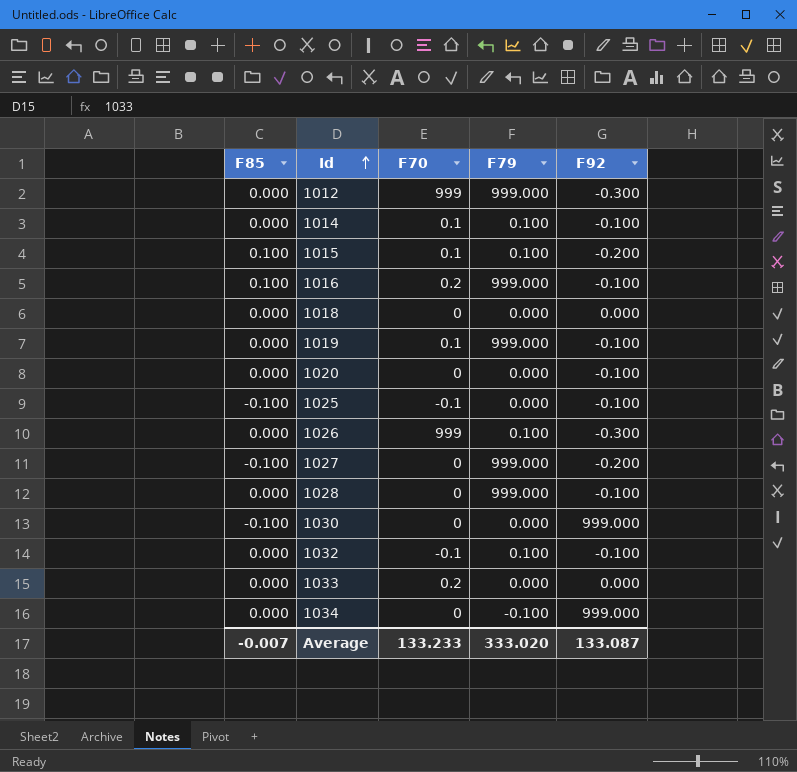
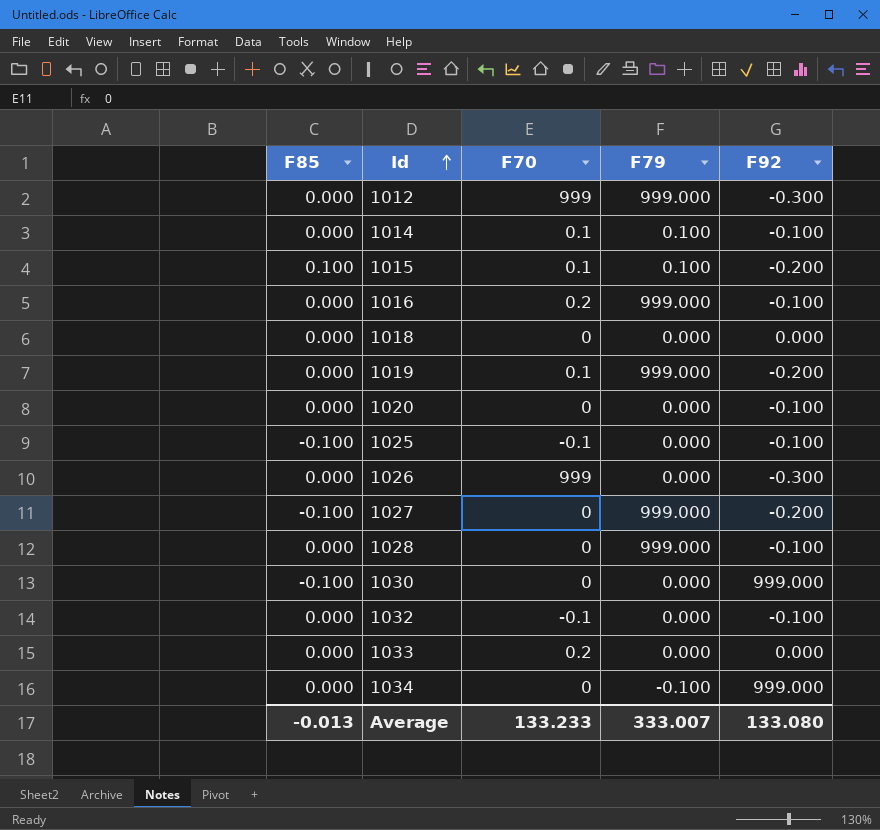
1016 | F85: 0.100 -> 0.000
1019 | F92: -0.100 -> -0.200
1026 | F79: 0.100 -> 0.000
1032 | F79: 0.100 -> 0.000
Average | F85: -0.007 -> -0.013
Average | F79: 333.020 -> 333.007
Average | F92: 133.087 -> 133.080

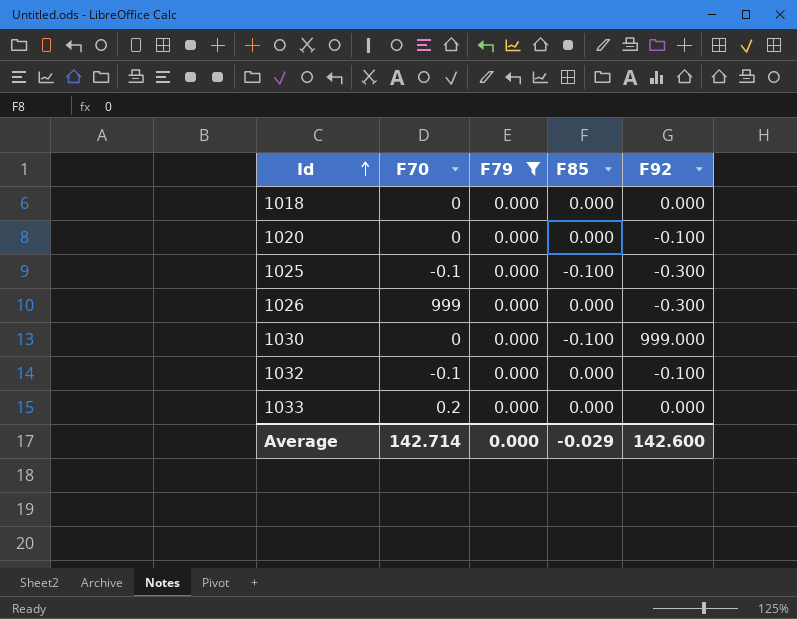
filter: none -> F79 = 0.000
column F85 | position: 1 -> 4
1025 | F92: -0.100 -> -0.300
Average | F70: 133.233 -> 142.714
Average | F79: 333.007 -> 0.000
Average | F85: -0.013 -> -0.029
Average | F92: 133.080 -> 142.600

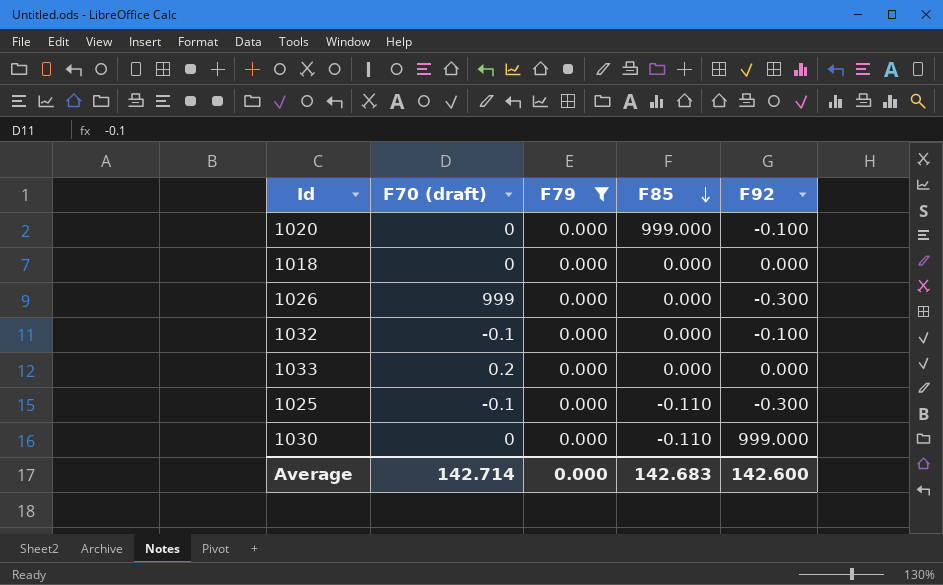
row order: Id ascending -> F85 descending
column name: F70 -> F70 (draft)
1020 | F85: 0.000 -> 999.000
1025 | F85: -0.100 -> -0.110
1030 | F85: -0.100 -> -0.110
Average | F85: -0.029 -> 142.683

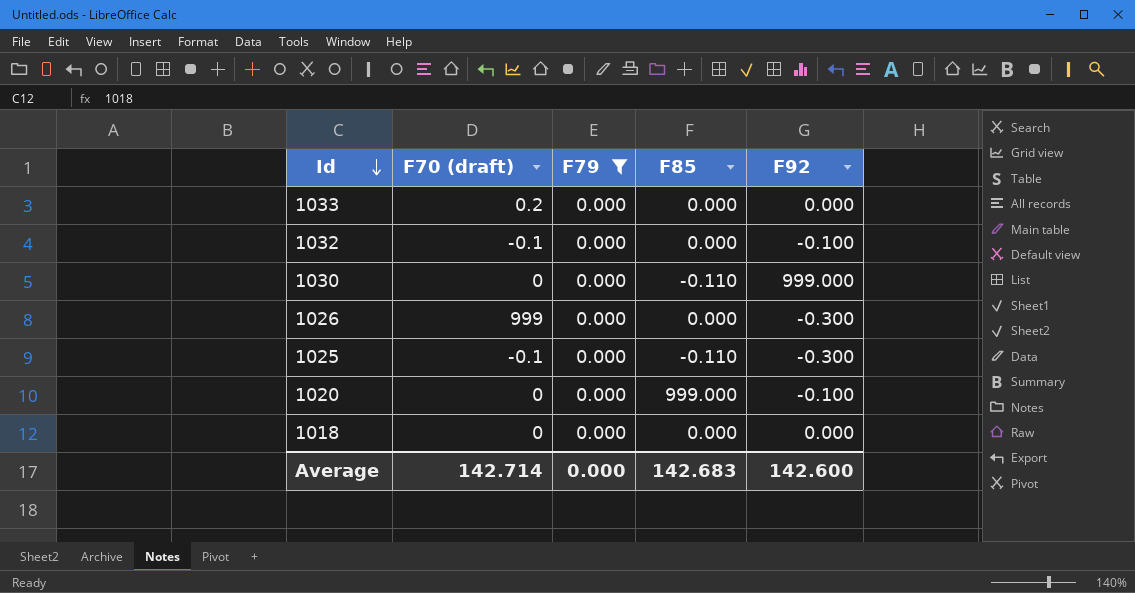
row order: F85 descending -> Id descending

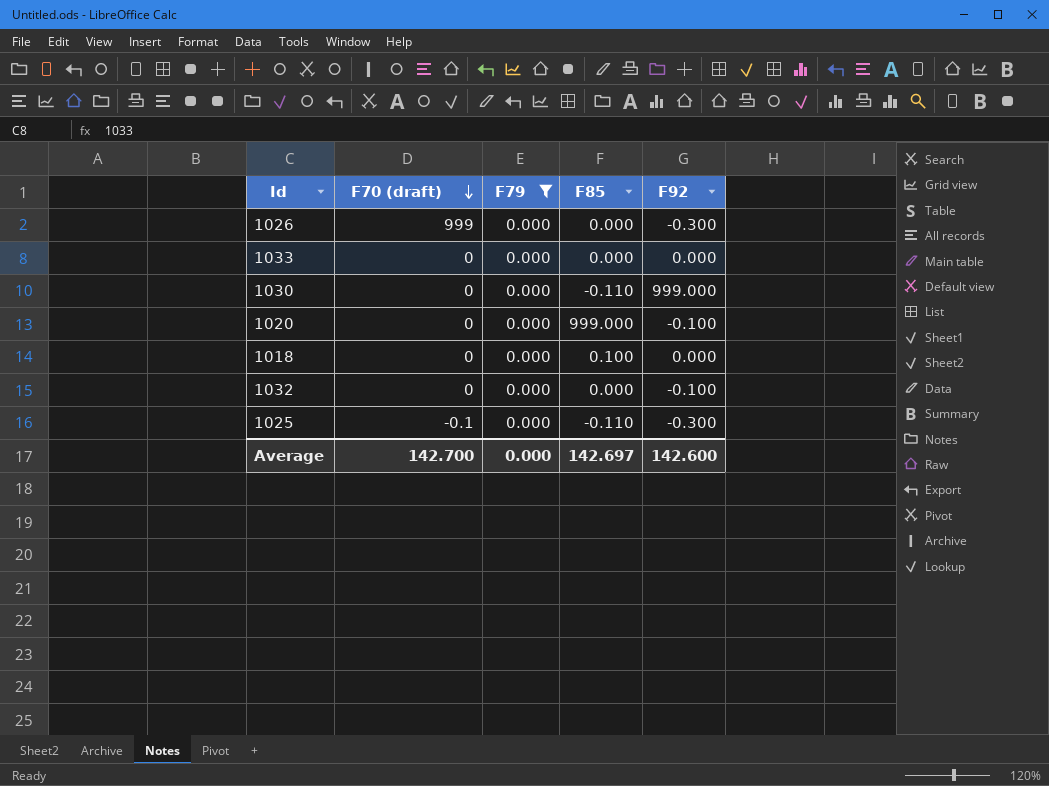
row order: Id descending -> F70 (draft) descending
1033 | F70 (draft): 0.2 -> 0
1018 | F85: 0.000 -> 0.100
1032 | F70 (draft): -0.1 -> 0
Average | F70 (draft): 142.714 -> 142.700
Average | F85: 142.683 -> 142.697

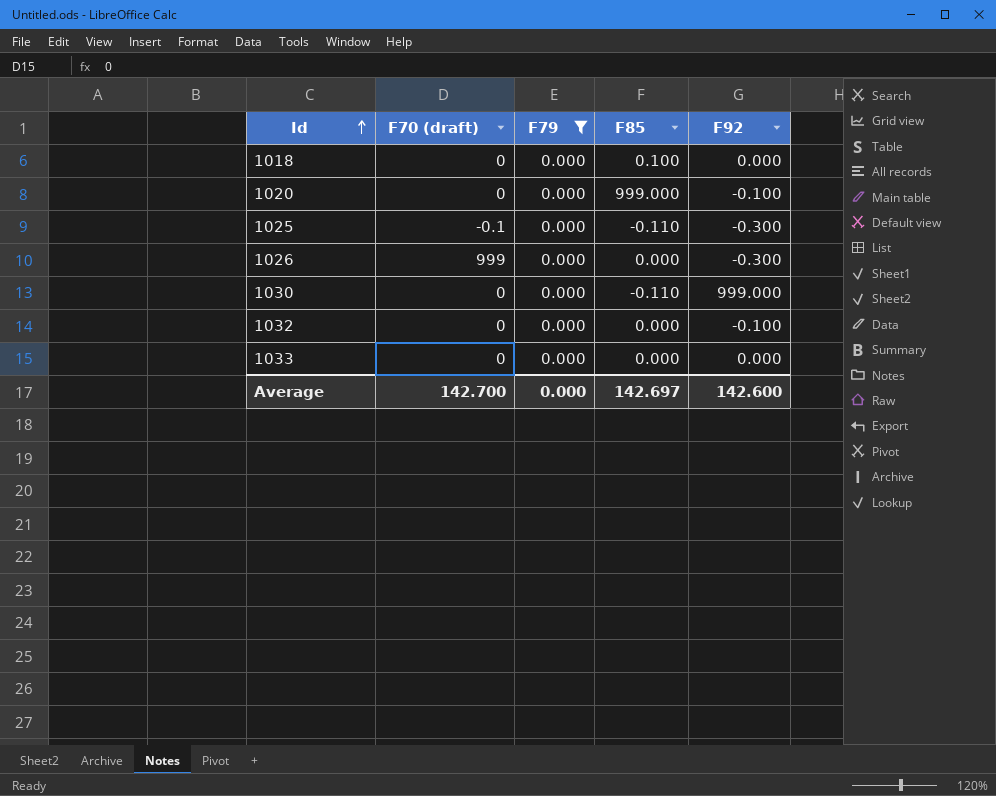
row order: F70 (draft) descending -> Id ascending

